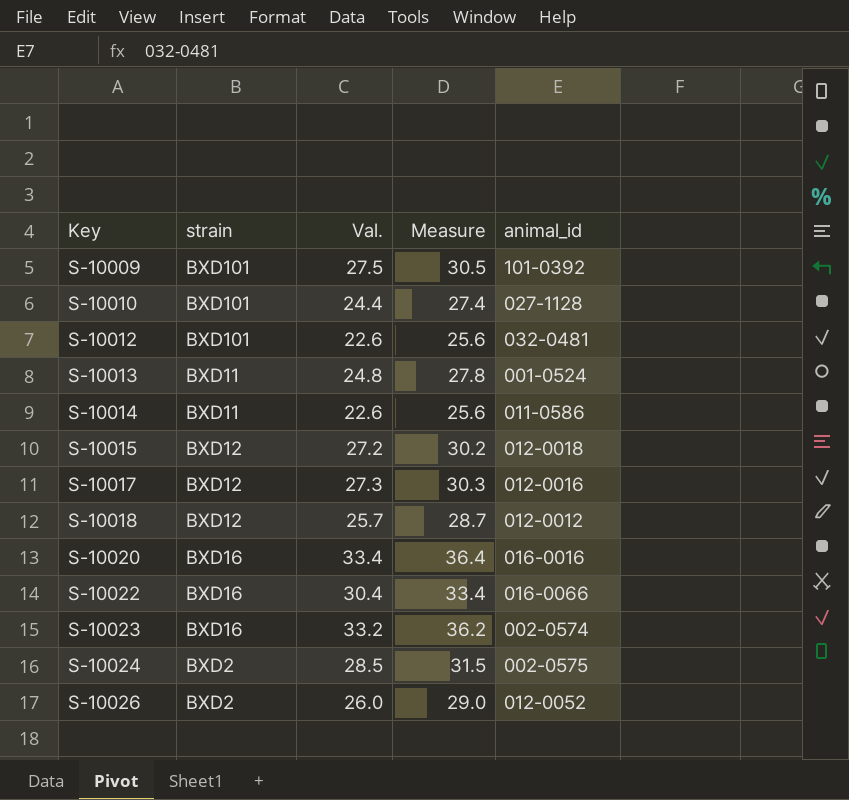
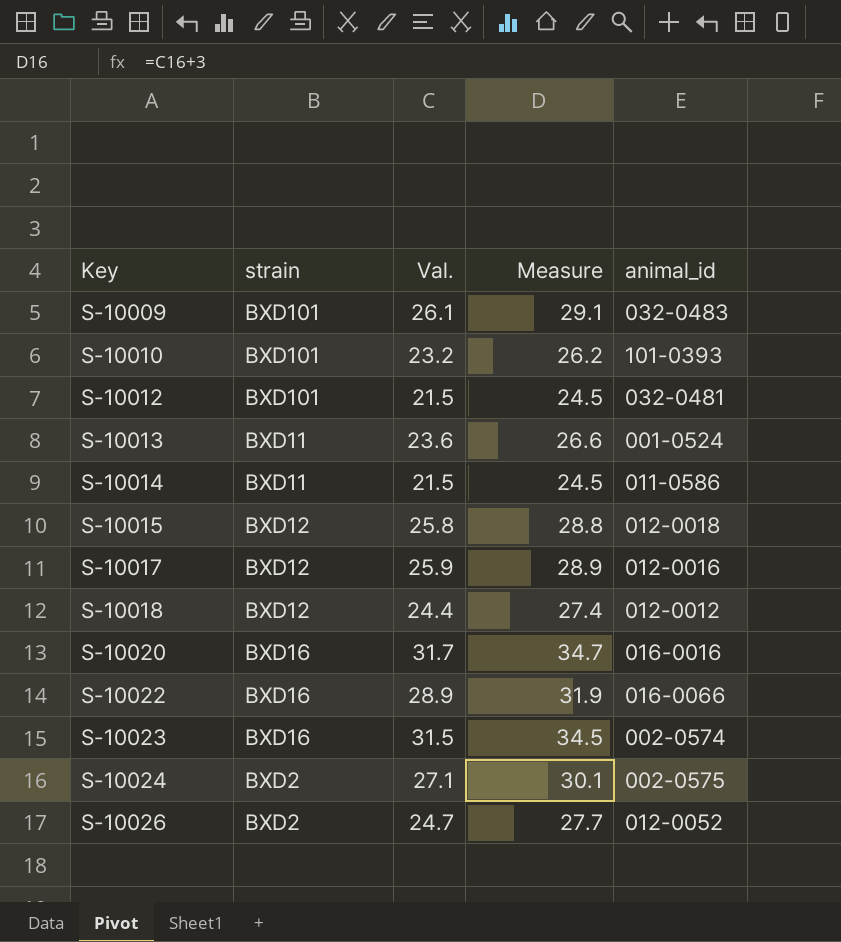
S-10009 | Val.: 27.5 -> 26.1
S-10009 | Measure: 30.5 -> 29.1
S-10009 | animal_id: 101-0392 -> 032-0483
S-10010 | Val.: 24.4 -> 23.2
S-10010 | Measure: 27.4 -> 26.2
S-10010 | animal_id: 027-1128 -> 101-0393
S-10012 | Val.: 22.6 -> 21.5
S-10012 | Measure: 25.6 -> 24.5
S-10013 | Val.: 24.8 -> 23.6
S-10013 | Measure: 27.8 -> 26.6
S-10014 | Val.: 22.6 -> 21.5
S-10014 | Measure: 25.6 -> 24.5
S-10015 | Val.: 27.2 -> 25.8
S-10015 | Measure: 30.2 -> 28.8
S-10017 | Val.: 27.3 -> 25.9
S-10017 | Measure: 30.3 -> 28.9
S-10018 | Val.: 25.7 -> 24.4
S-10018 | Measure: 28.7 -> 27.4
S-10020 | Val.: 33.4 -> 31.7
S-10020 | Measure: 36.4 -> 34.7
S-10022 | Val.: 30.4 -> 28.9
S-10022 | Measure: 33.4 -> 31.9
S-10023 | Val.: 33.2 -> 31.5
S-10023 | Measure: 36.2 -> 34.5
S-10024 | Val.: 28.5 -> 27.1
S-10024 | Measure: 31.5 -> 30.1
S-10026 | Val.: 26.0 -> 24.7
S-10026 | Measure: 29.0 -> 27.7

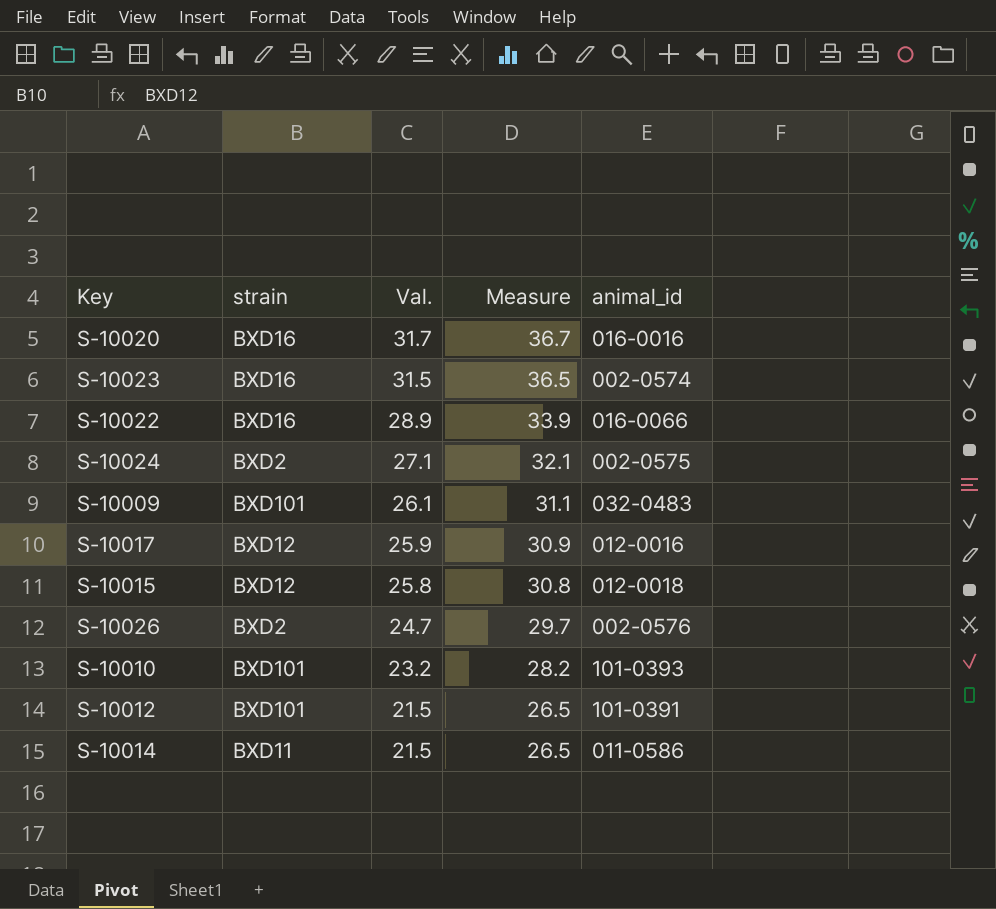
row order: Key ascending -> Val. descending
column Measure | formula: [Val.] + 3 -> [Val.] + 5
row S-10013: BXD11 | 23.6 | 26.6 | 001-0524 -> none
row S-10018: BXD12 | 24.4 | 27.4 | 012-0012 -> none
S-10026 | animal_id: 012-0052 -> 002-0576
S-10012 | animal_id: 032-0481 -> 101-0391

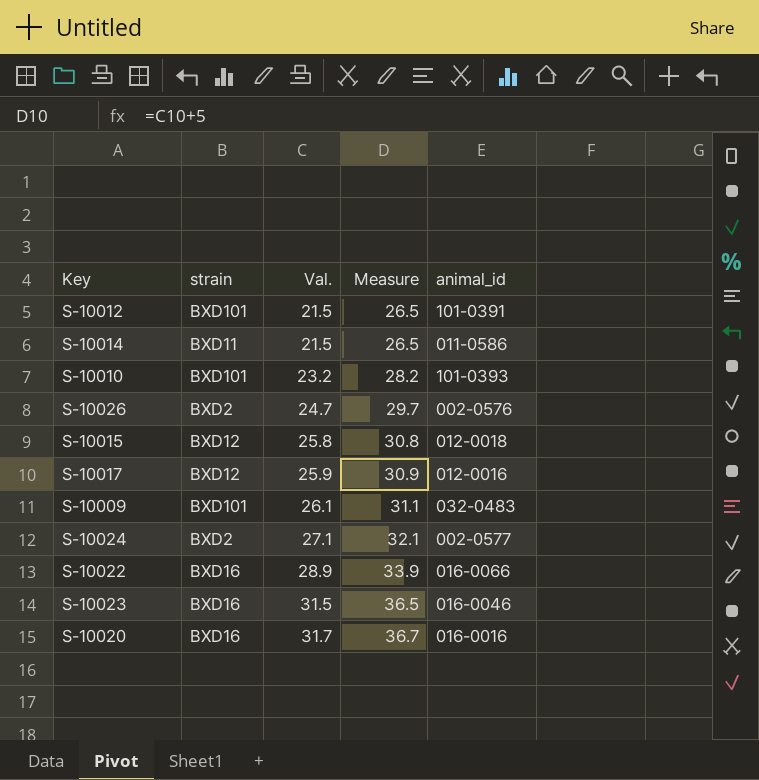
row order: Val. descending -> Val. ascending
S-10024 | animal_id: 002-0575 -> 002-0577
S-10023 | animal_id: 002-0574 -> 016-0046

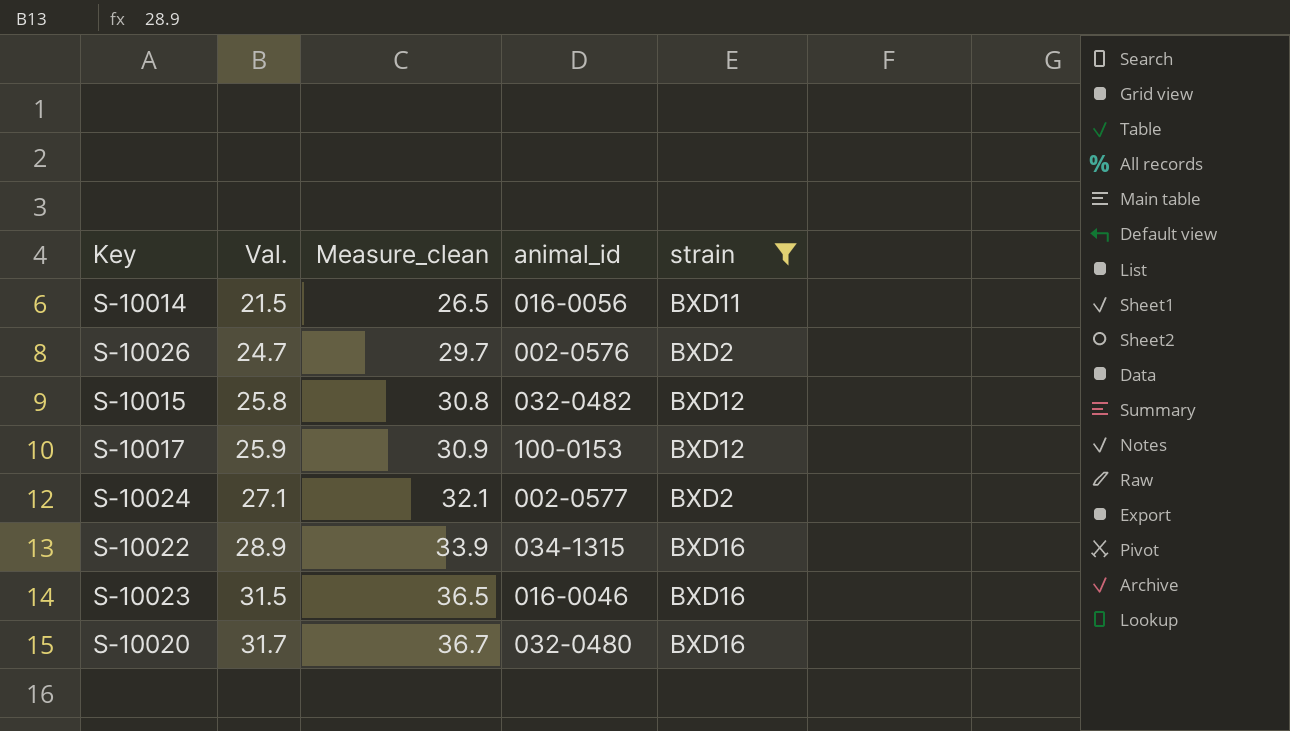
filter: none -> strain != BXD101
column name: Measure -> Measure_clean
column strain | position: 2 -> 5
S-10014 | animal_id: 011-0586 -> 016-0056
S-10015 | animal_id: 012-0018 -> 032-0482
S-10017 | animal_id: 012-0016 -> 100-0153
S-10022 | animal_id: 016-0066 -> 034-1315
S-10020 | animal_id: 016-0016 -> 032-0480

